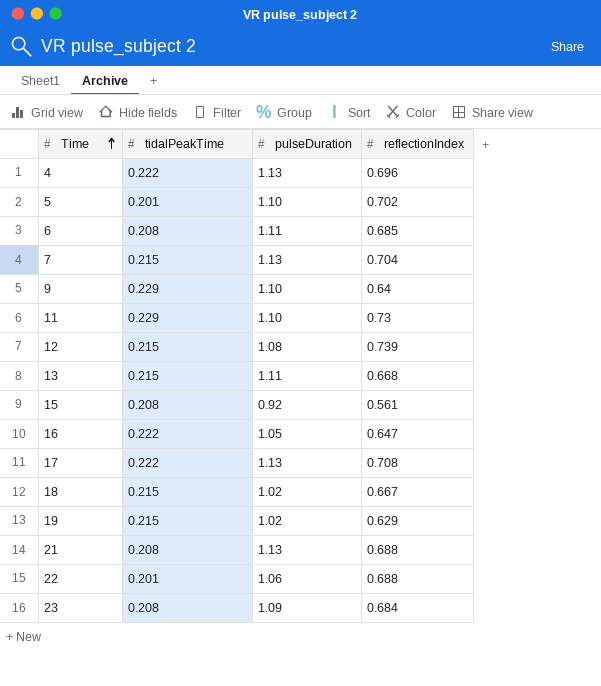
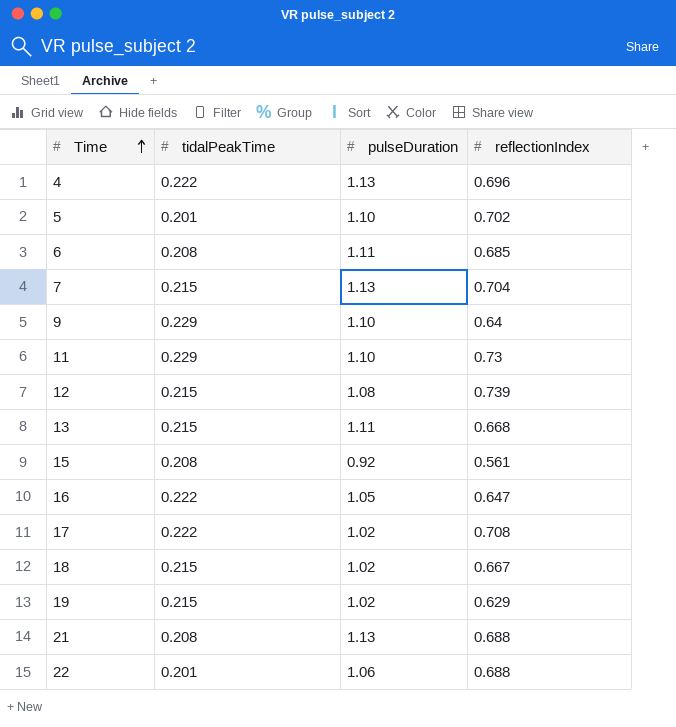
row 23: 0.208 | 1.09 | 0.684 -> none
17 | pulseDuration: 1.13 -> 1.02

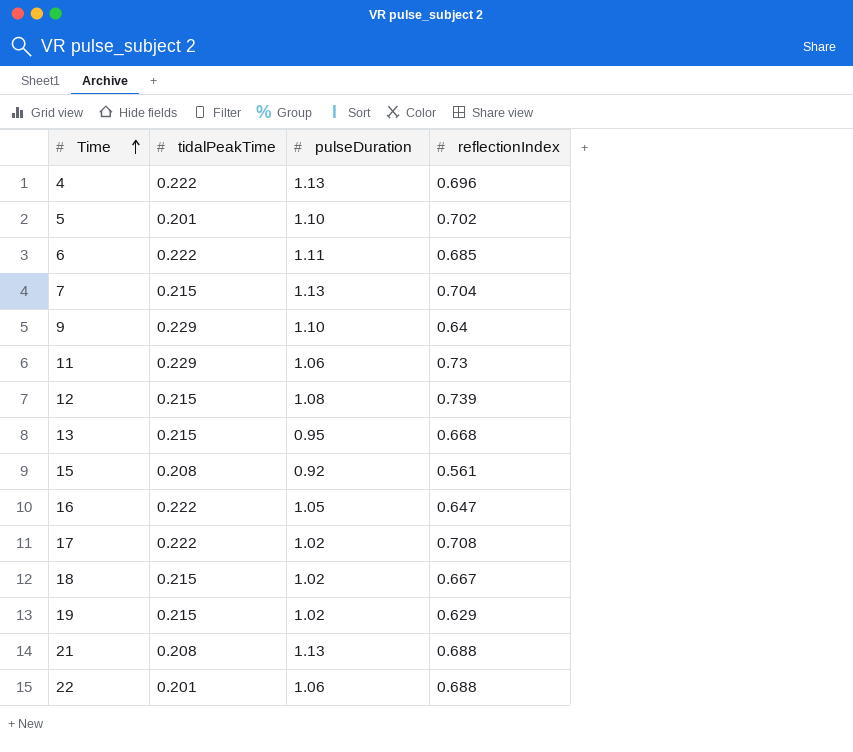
6 | tidalPeakTime: 0.208 -> 0.222
11 | pulseDuration: 1.10 -> 1.06
13 | pulseDuration: 1.11 -> 0.95

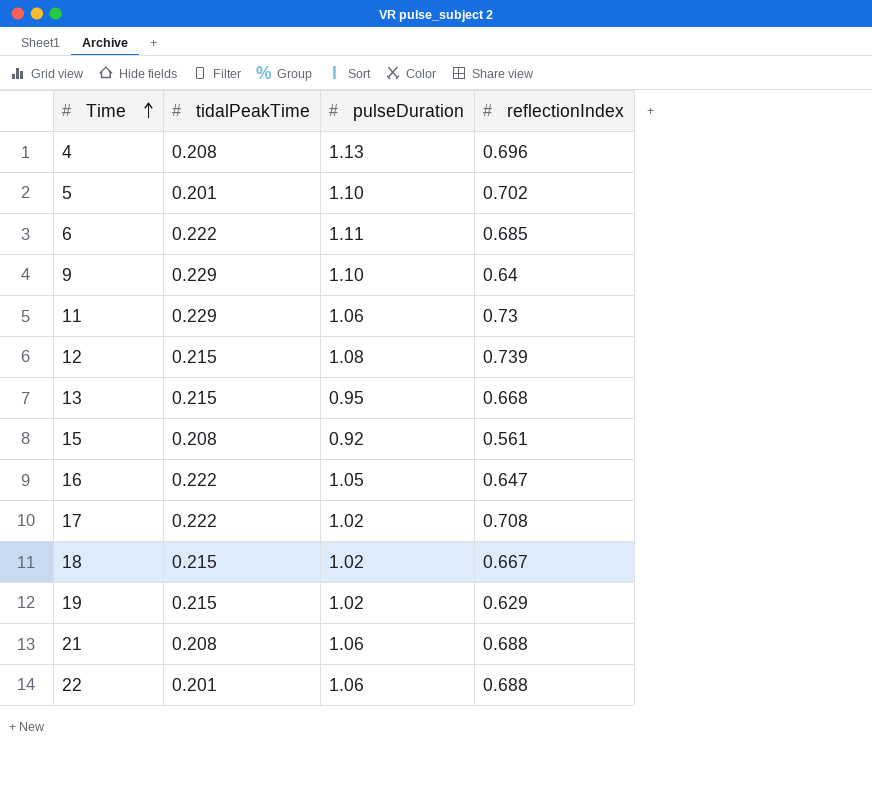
row 7: 0.215 | 1.13 | 0.704 -> none
4 | tidalPeakTime: 0.222 -> 0.208
21 | pulseDuration: 1.13 -> 1.06

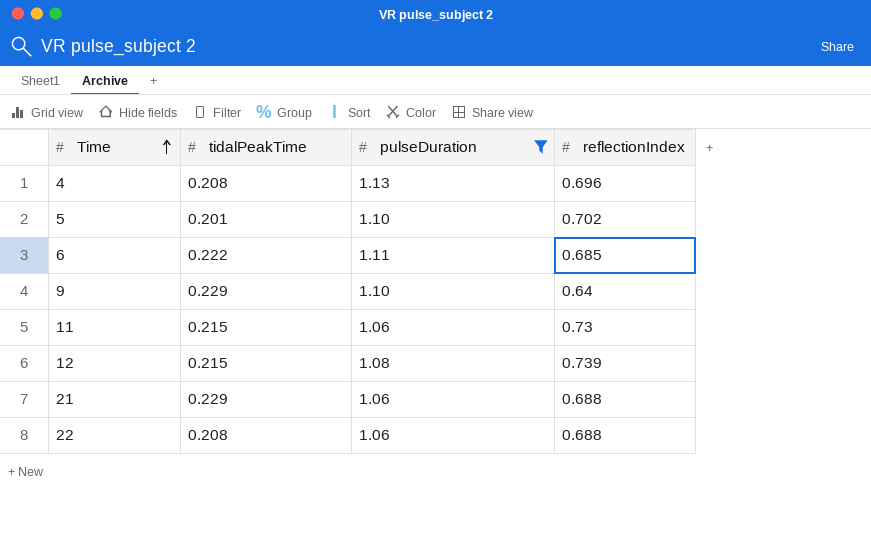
filter: none -> pulseDuration >= 1.06
11 | tidalPeakTime: 0.229 -> 0.215
21 | tidalPeakTime: 0.208 -> 0.229
22 | tidalPeakTime: 0.201 -> 0.208

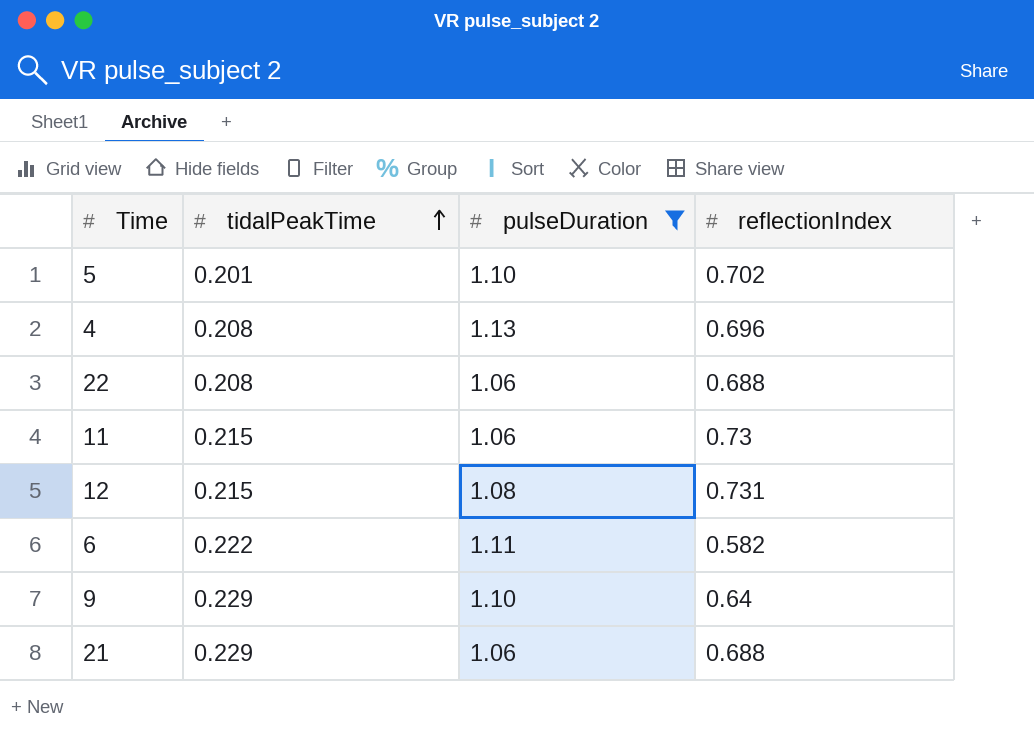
row order: Time ascending -> tidalPeakTime ascending
12 | reflectionIndex: 0.739 -> 0.731
6 | reflectionIndex: 0.685 -> 0.582

